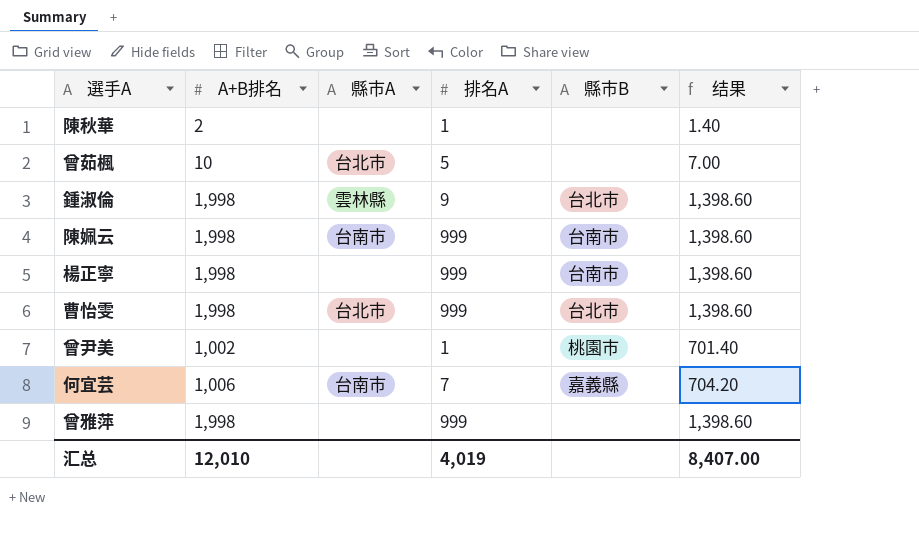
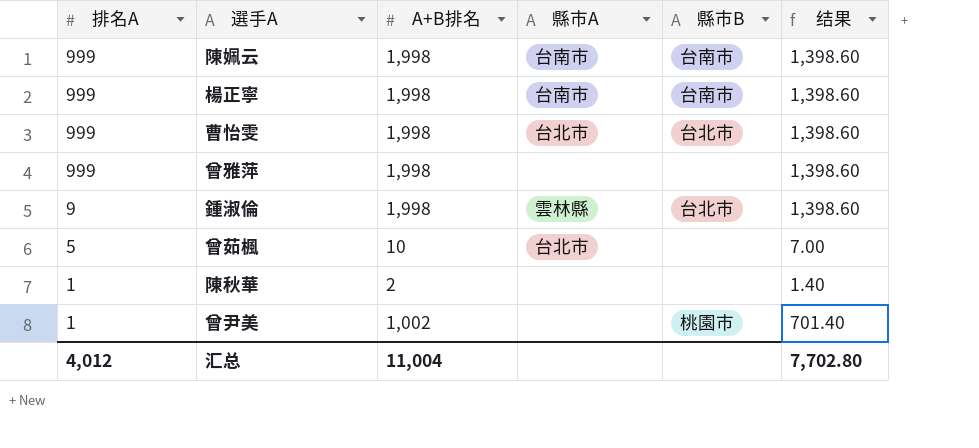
row order: none -> 排名A descending
column 排名A | position: 4 -> 1
row 何宜芸: 1,006 | 台南市 | 7 | 嘉義縣 | 704.20 -> none
楊正寧 | 縣市A: none -> 台南市
汇总 | 排名A: 4,019 -> 4,012
汇总 | A+B排名: 12,010 -> 11,004
汇总 | 结果: 8,407.00 -> 7,702.80

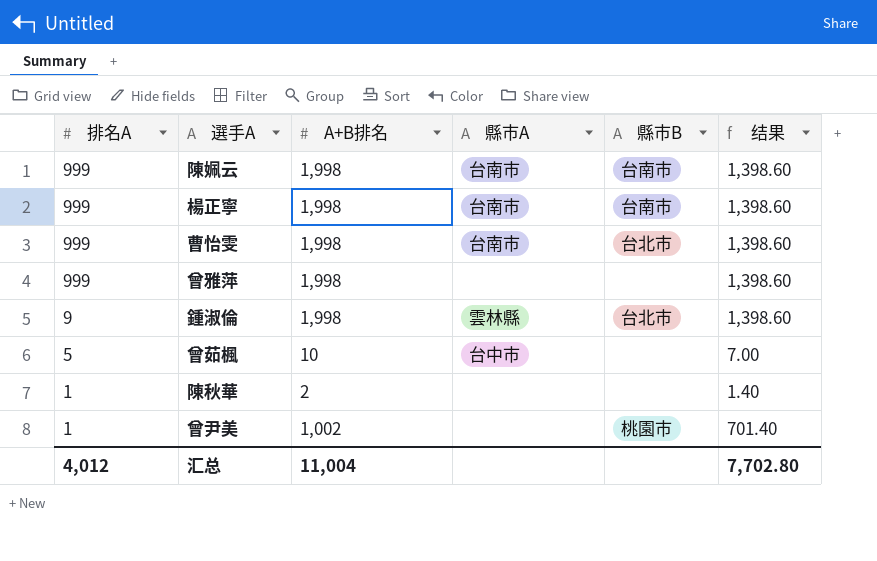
曹怡雯 | 縣市A: 台北市 -> 台南市
曾茹楓 | 縣市A: 台北市 -> 台中市

